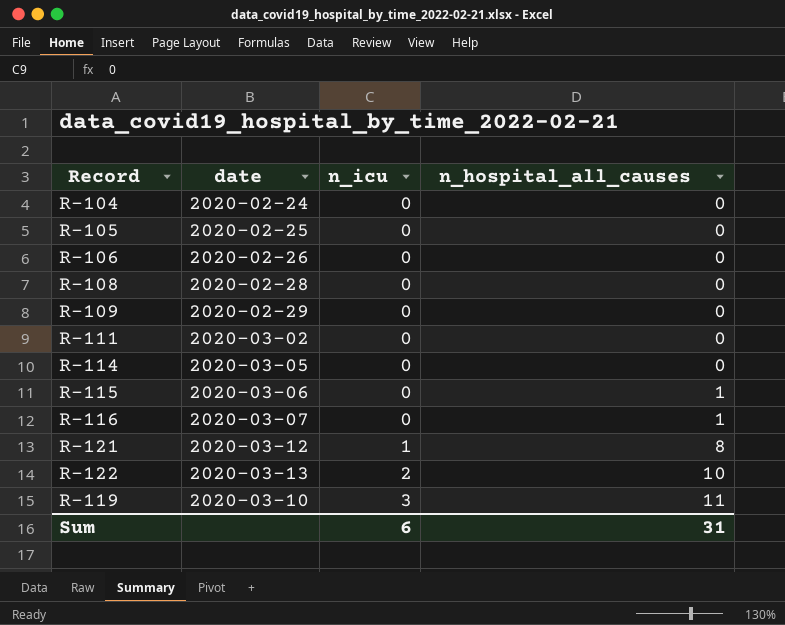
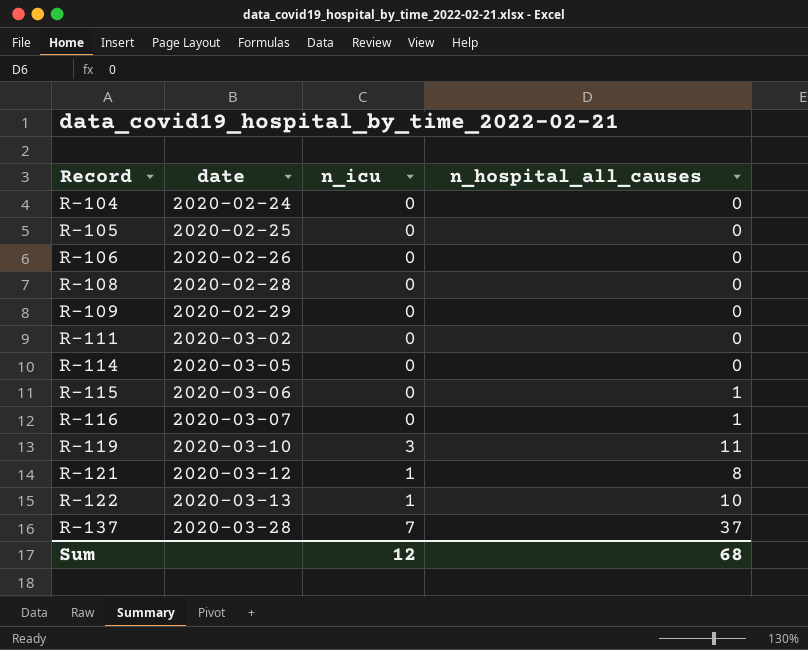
row order: n_icu ascending -> Record ascending
R-122 | n_icu: 2 -> 1
row R-137: none -> 2020-03-28 | 7 | 37
Sum | n_icu: 6 -> 12
Sum | n_hospital_all_causes: 31 -> 68

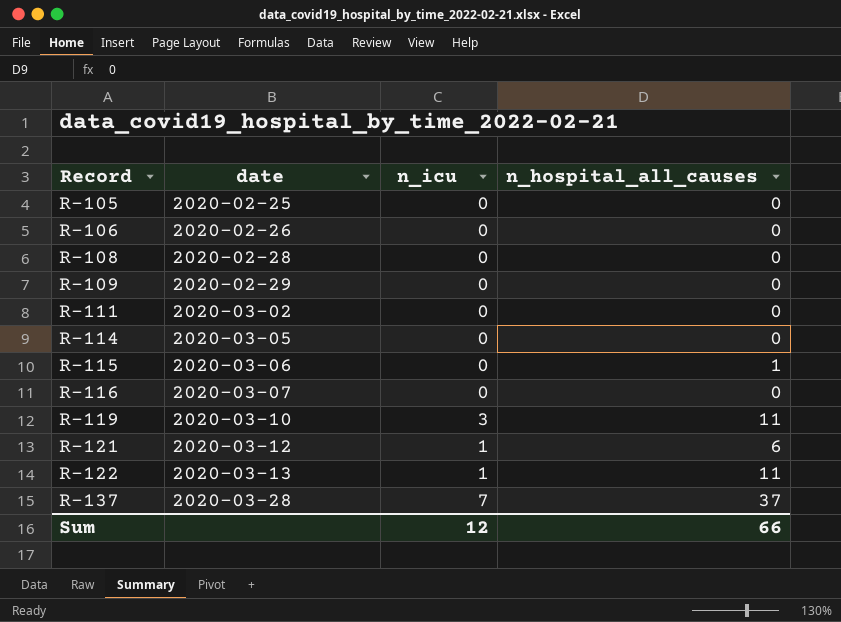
row R-104: 2020-02-24 | 0 | 0 -> none
R-116 | n_hospital_all_causes: 1 -> 0
R-121 | n_hospital_all_causes: 8 -> 6
R-122 | n_hospital_all_causes: 10 -> 11
Sum | n_hospital_all_causes: 68 -> 66

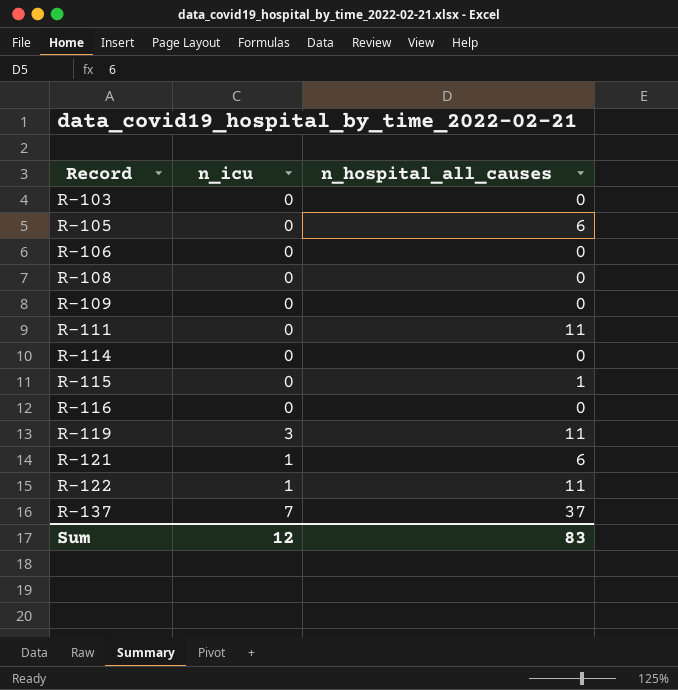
column date | position: 2 -> none
row R-103: none -> 0 | 0
R-105 | n_hospital_all_causes: 0 -> 6
R-111 | n_hospital_all_causes: 0 -> 11
Sum | n_hospital_all_causes: 66 -> 83

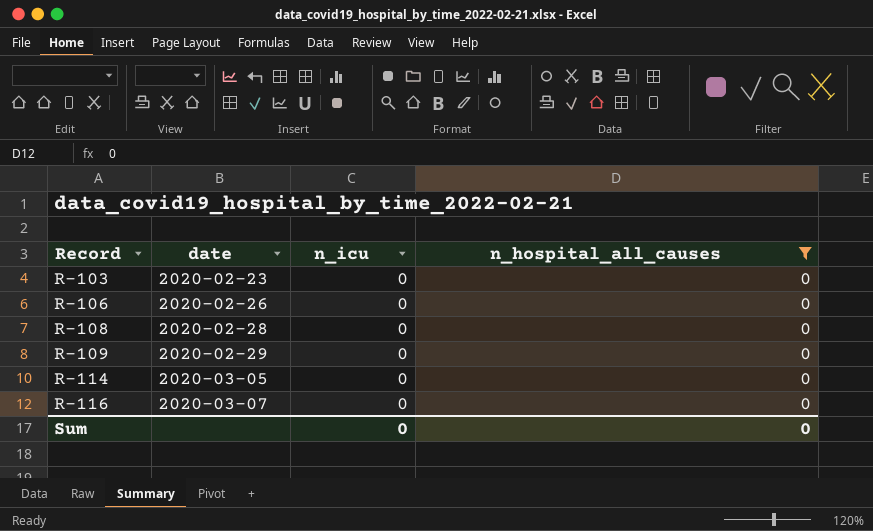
filter: none -> n_hospital_all_causes = 0
column date | position: none -> 2
Sum | n_icu: 12 -> 0
Sum | n_hospital_all_causes: 83 -> 0

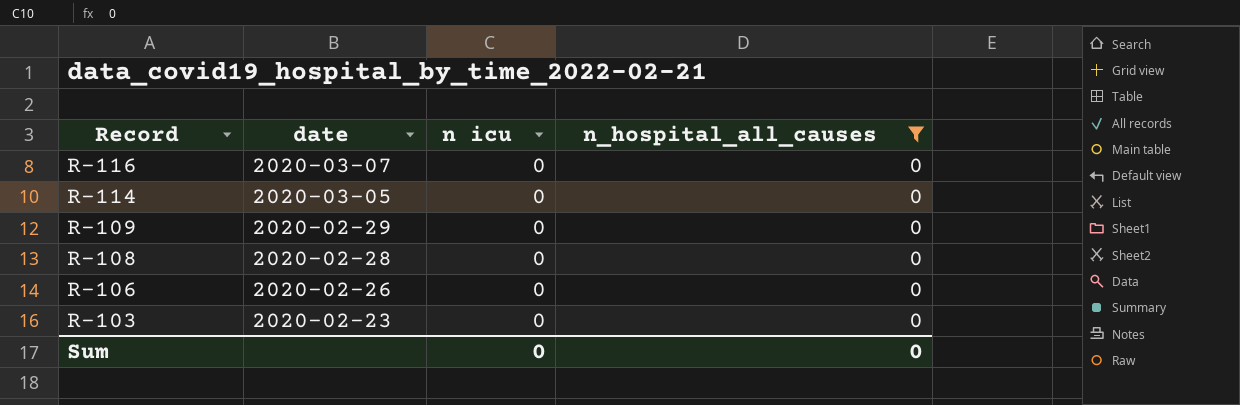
row order: Record ascending -> Record descending
column name: n_icu -> n icu

